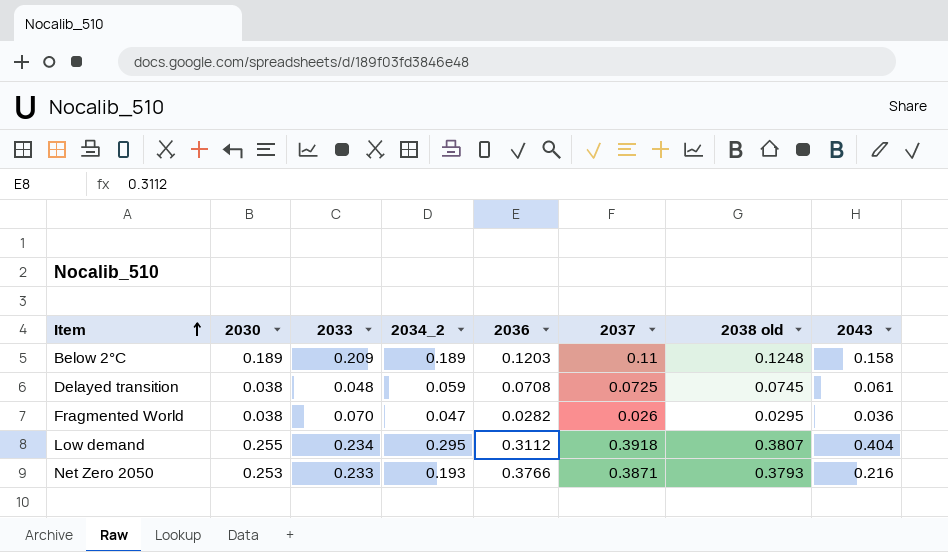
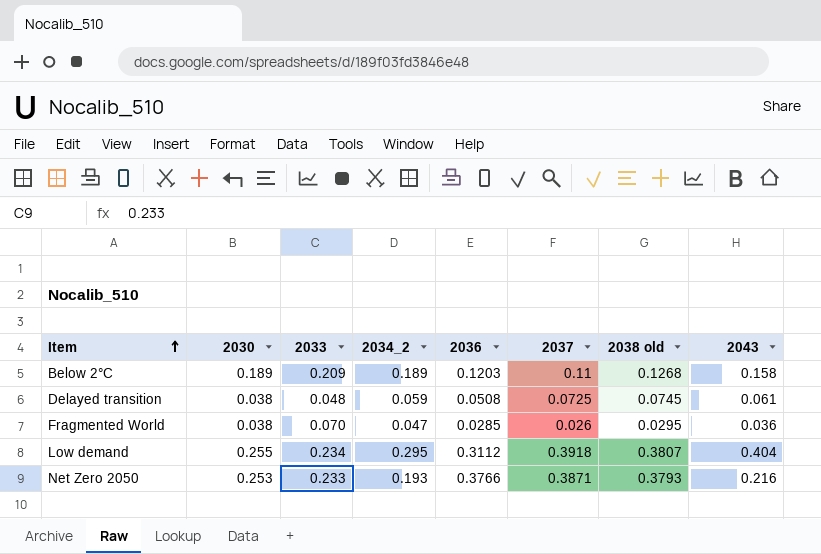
Below 2°C | 2038 old: 0.1248 -> 0.1268
Delayed transition | 2036: 0.0708 -> 0.0508
Fragmented World | 2036: 0.0282 -> 0.0285

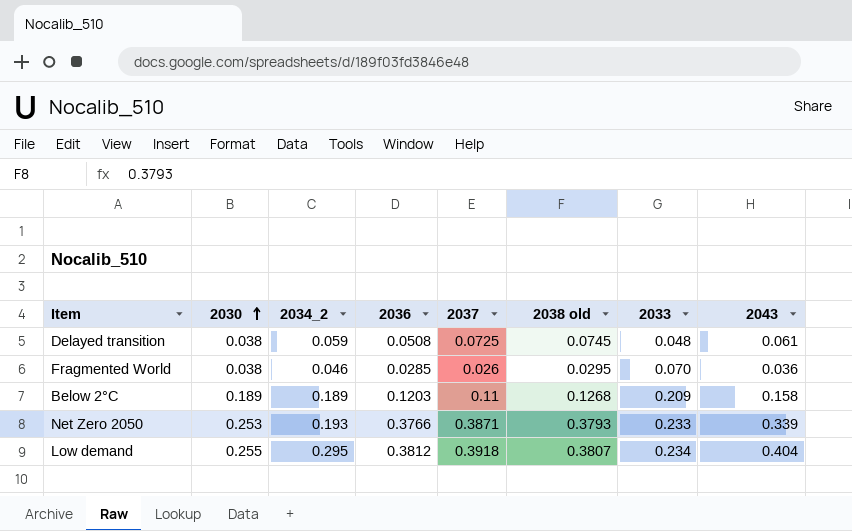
row order: Item ascending -> 2030 ascending
column 2033 | position: 3 -> 7
Fragmented World | 2034_2: 0.047 -> 0.046
Net Zero 2050 | 2043: 0.216 -> 0.339
Low demand | 2036: 0.3112 -> 0.3812

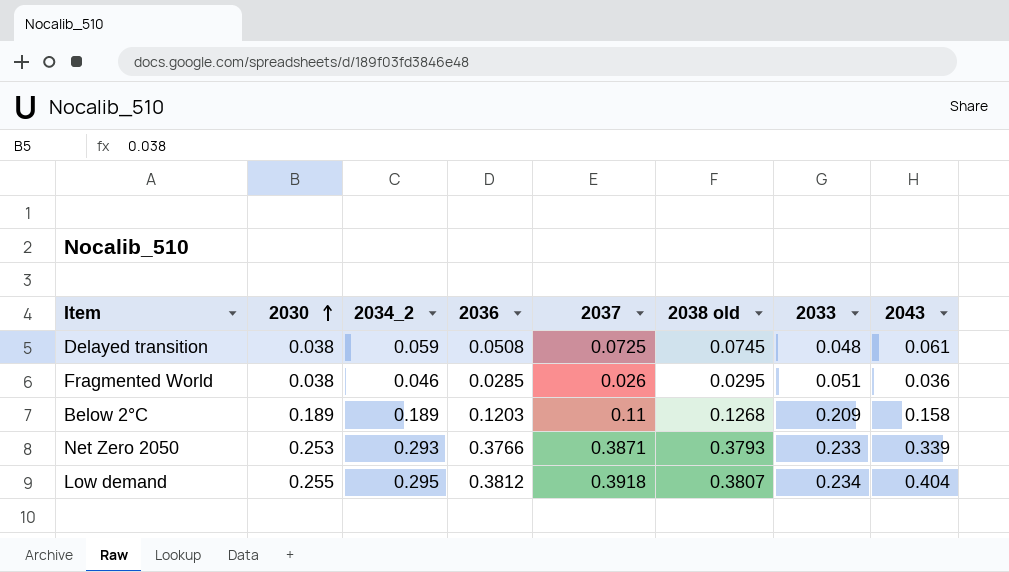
Fragmented World | 2033: 0.070 -> 0.051
Net Zero 2050 | 2034_2: 0.193 -> 0.293

